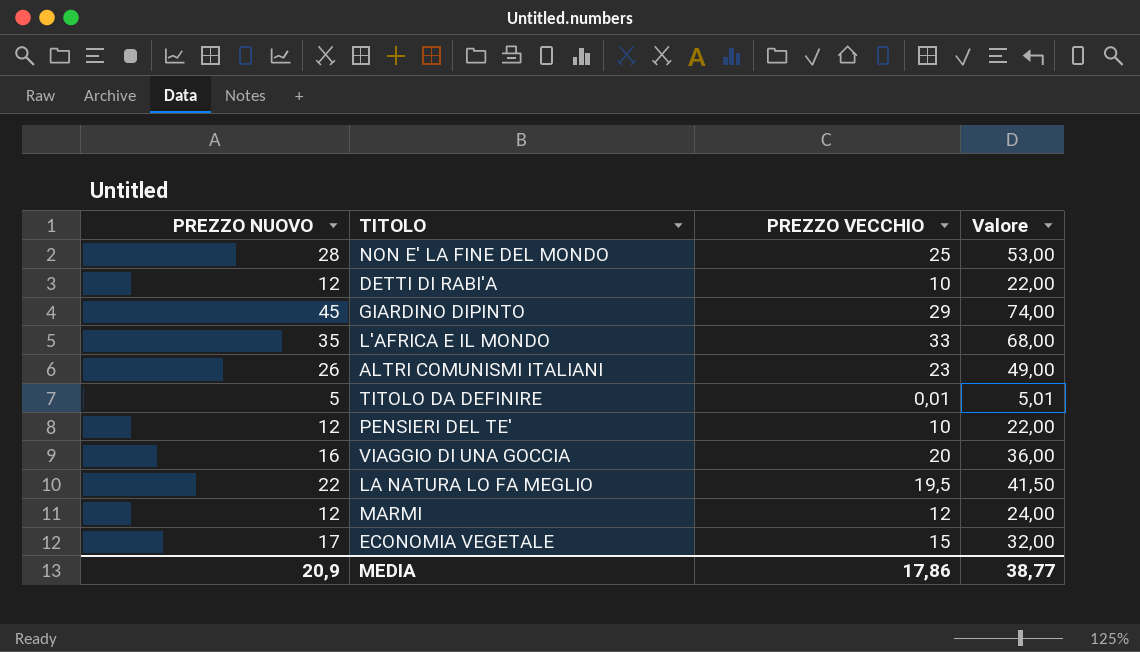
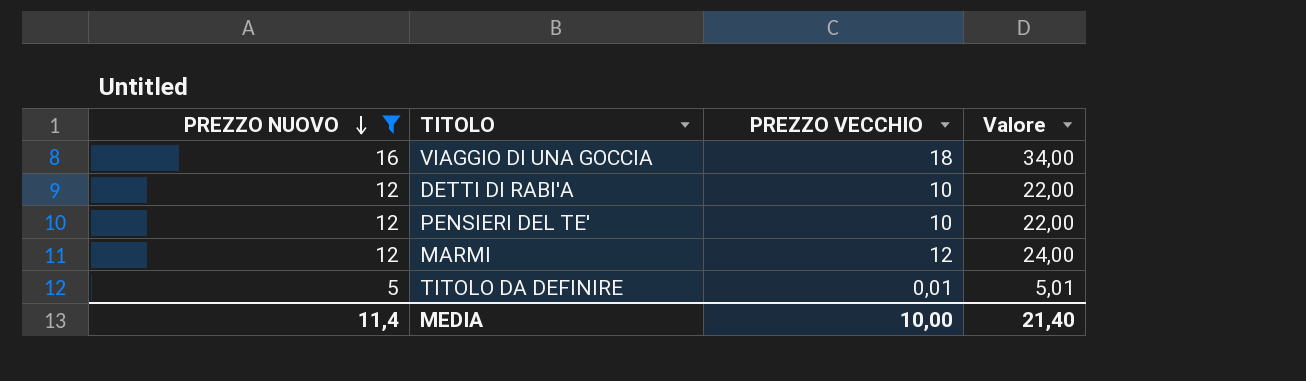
filter: none -> PREZZO NUOVO <= 16
row order: none -> PREZZO NUOVO descending
VIAGGIO DI UNA GOCCIA | PREZZO VECCHIO: 20 -> 18
VIAGGIO DI UNA GOCCIA | Valore: 36,00 -> 34,00
MEDIA | PREZZO NUOVO: 20,9 -> 11,4
MEDIA | PREZZO VECCHIO: 17,86 -> 10,00
MEDIA | Valore: 38,77 -> 21,40

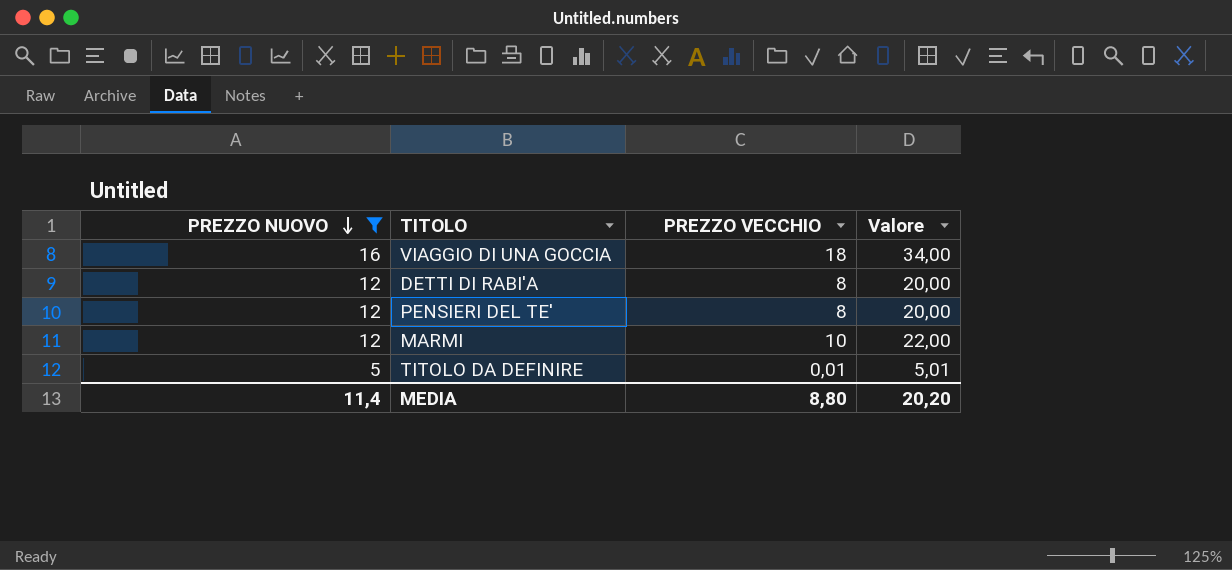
DETTI DI RABI'A | PREZZO VECCHIO: 10 -> 8
DETTI DI RABI'A | Valore: 22,00 -> 20,00
PENSIERI DEL TE' | PREZZO VECCHIO: 10 -> 8
PENSIERI DEL TE' | Valore: 22,00 -> 20,00
MARMI | PREZZO VECCHIO: 12 -> 10
MARMI | Valore: 24,00 -> 22,00
MEDIA | PREZZO VECCHIO: 10,00 -> 8,80
MEDIA | Valore: 21,40 -> 20,20

